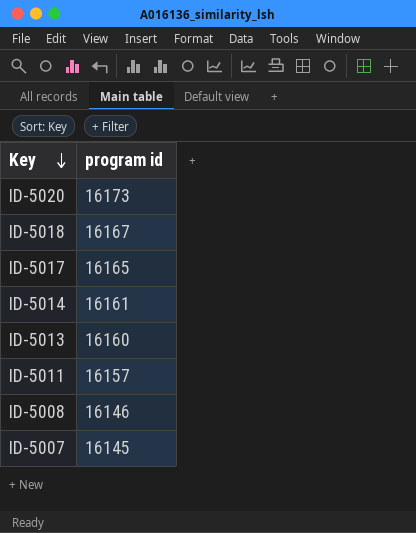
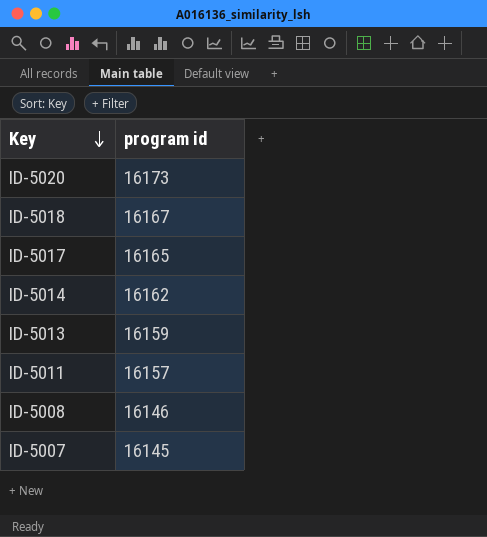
ID-5014 | program id: 16161 -> 16162
ID-5013 | program id: 16160 -> 16159

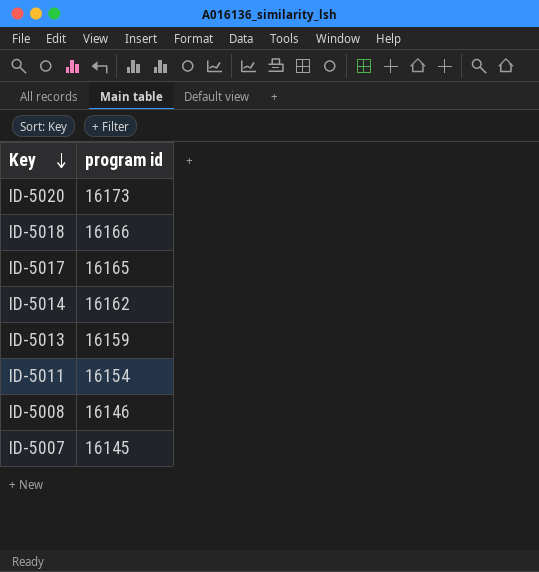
ID-5018 | program id: 16167 -> 16166
ID-5011 | program id: 16157 -> 16154

